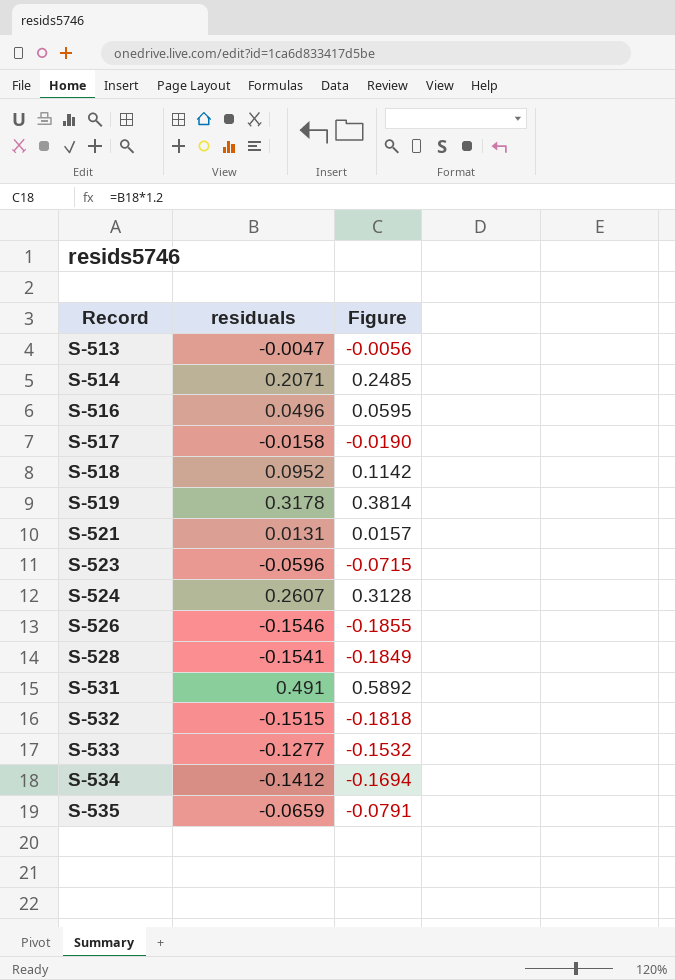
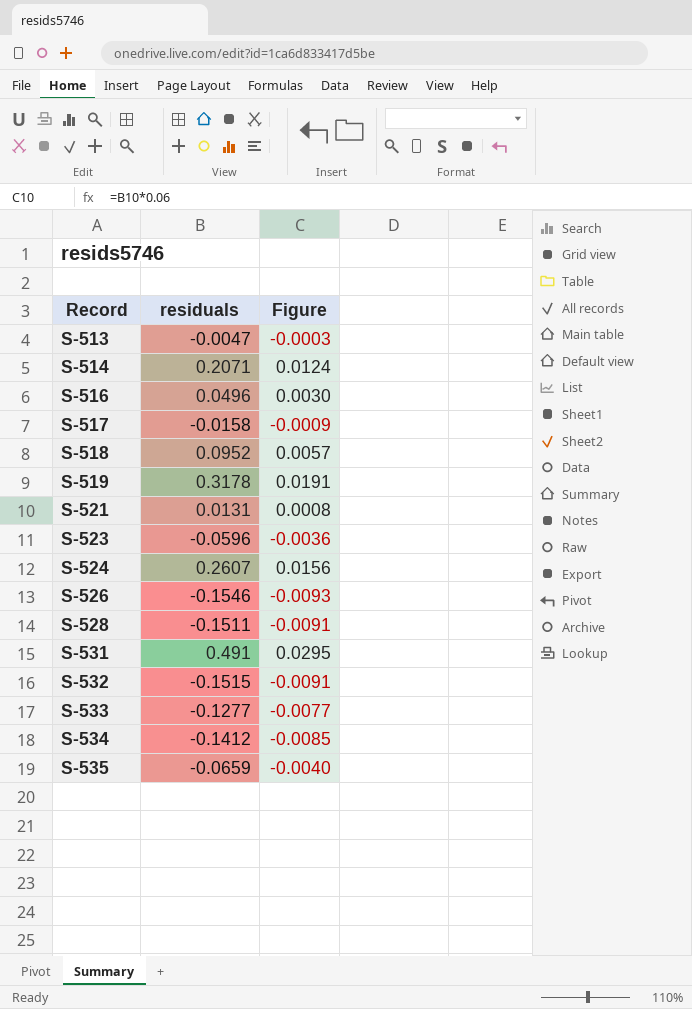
column Figure | formula: [residuals] * 1.2 -> [residuals] * 0.06
S-528 | residuals: -0.1541 -> -0.1511

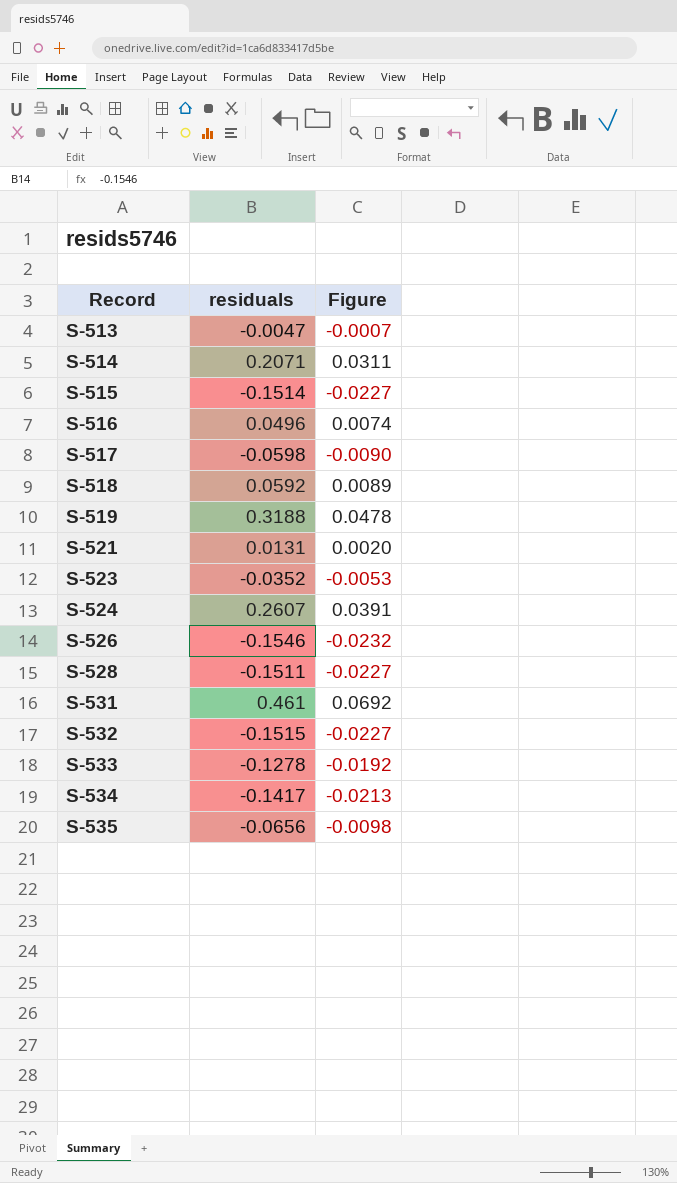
column Figure | formula: [residuals] * 0.06 -> [residuals] * 0.15
row S-515: none -> -0.1514 | -0.0227
S-517 | residuals: -0.0158 -> -0.0598
S-518 | residuals: 0.0952 -> 0.0592
S-519 | residuals: 0.3178 -> 0.3188
S-523 | residuals: -0.0596 -> -0.0352
S-531 | residuals: 0.491 -> 0.461
S-533 | residuals: -0.1277 -> -0.1278
S-534 | residuals: -0.1412 -> -0.1417
S-535 | residuals: -0.0659 -> -0.0656

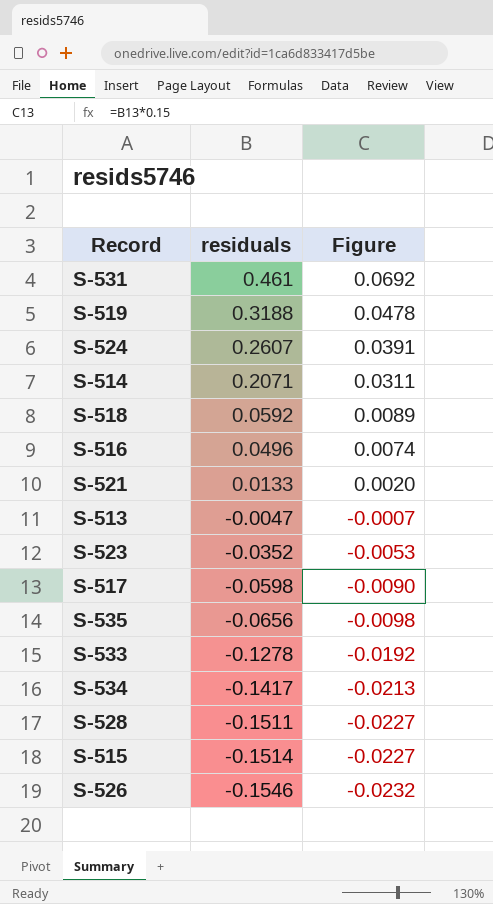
row order: Record ascending -> residuals descending
row S-532: -0.1515 | -0.0227 -> none
S-521 | residuals: 0.0131 -> 0.0133

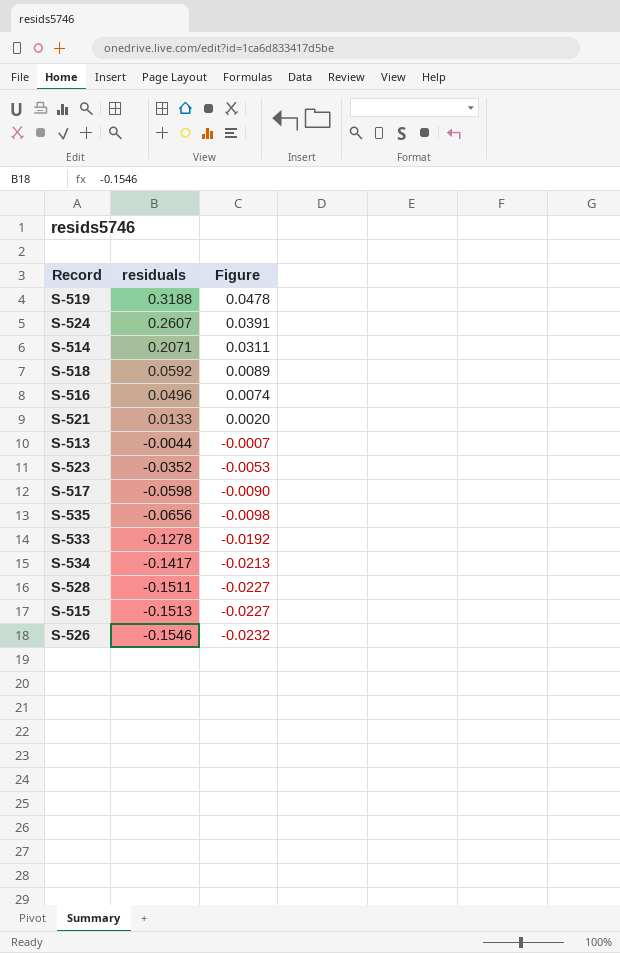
row S-531: 0.461 | 0.0692 -> none
S-513 | residuals: -0.0047 -> -0.0044
S-515 | residuals: -0.1514 -> -0.1513

